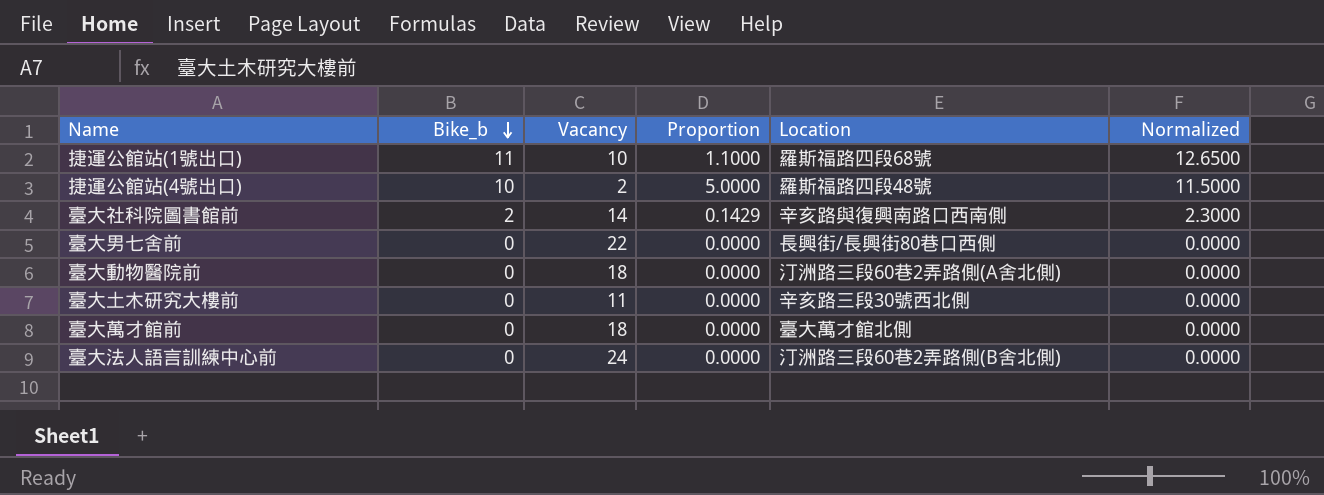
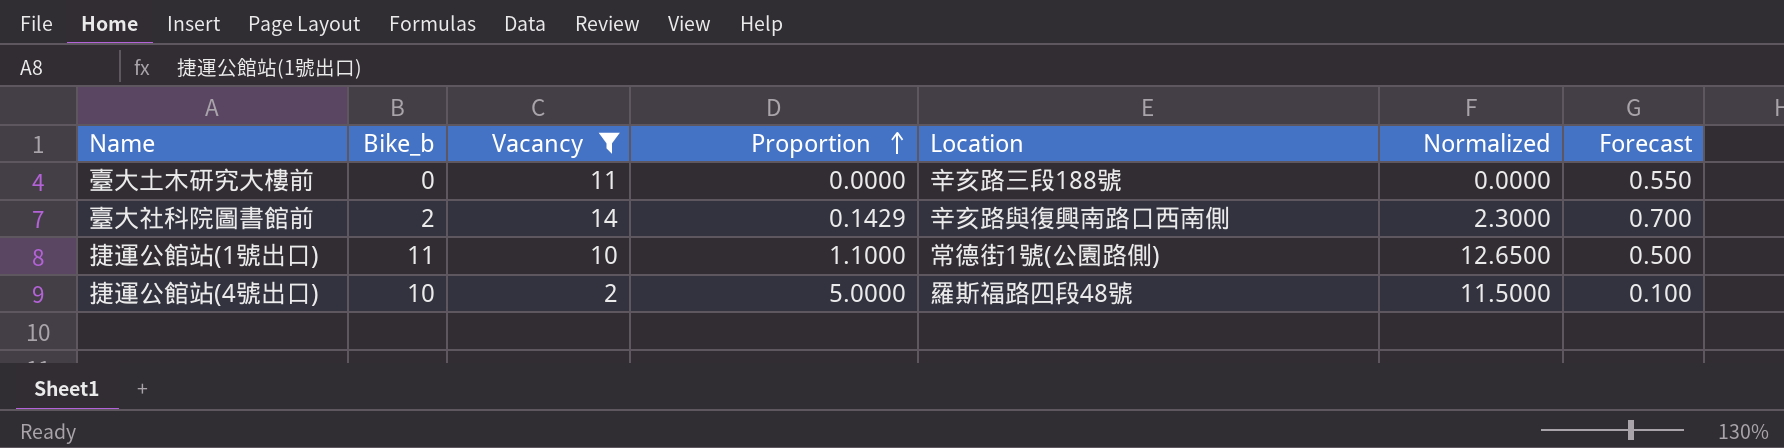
filter: none -> Vacancy <= 14
row order: Bike_b descending -> Proportion ascending
column Forecast | formula: none -> [Vacancy] * 0.05
臺大土木研究大樓前 | Location: 辛亥路三段30號西北側 -> 辛亥路三段188號
捷運公館站(1號出口) | Location: 羅斯福路四段68號 -> 常德街1號(公園路側)

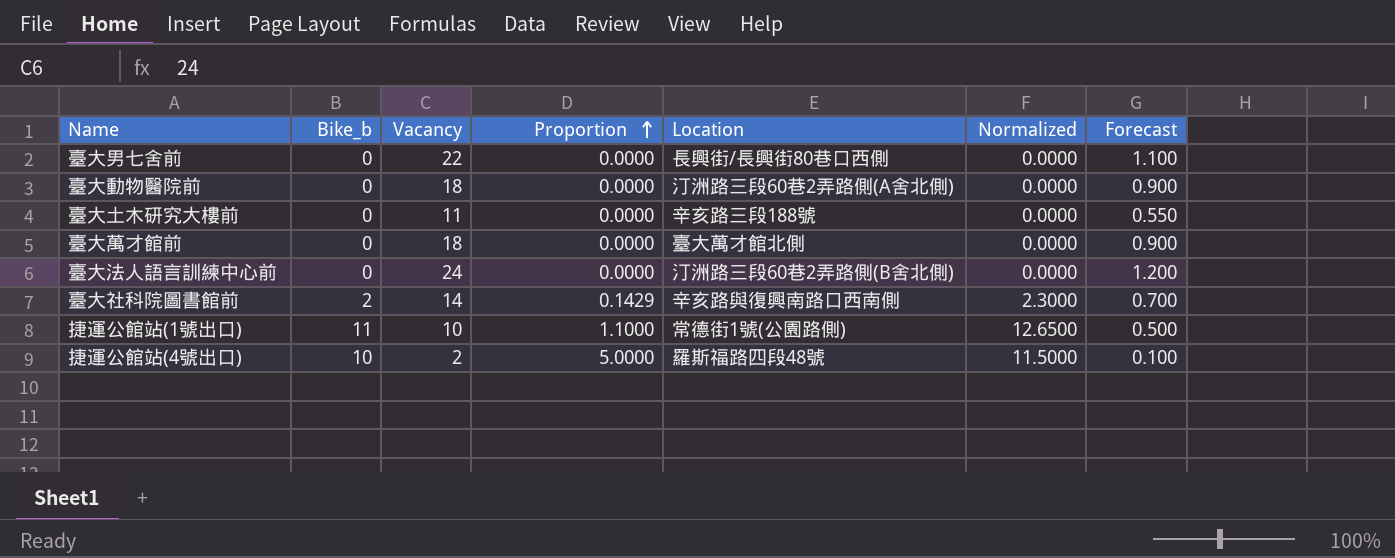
filter: Vacancy <= 14 -> none

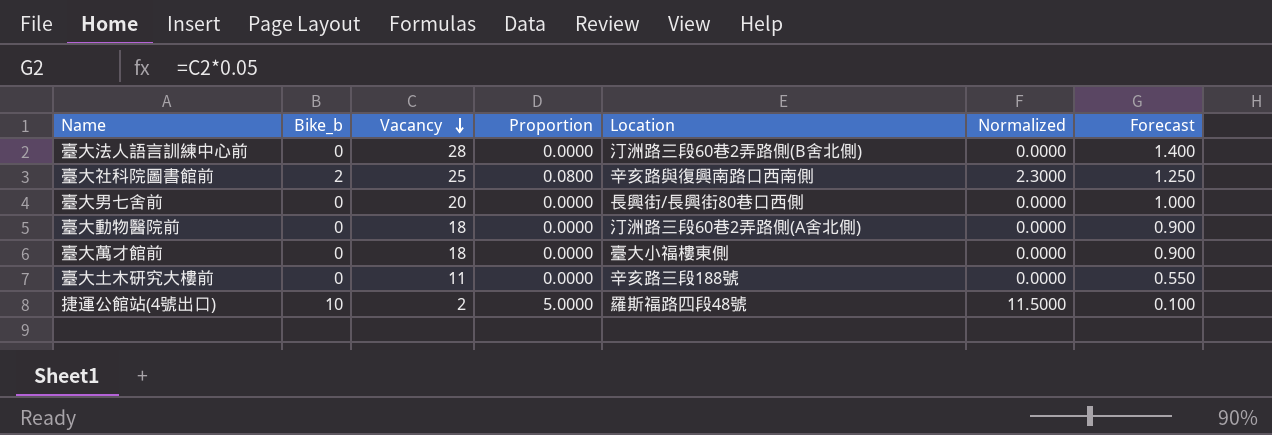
row order: Proportion ascending -> Vacancy descending
row 捷運公館站(1號出口): 11 | 10 | 1.1000 | 常德街1號(公園路側) | 12.6500 | 0.500 -> none
臺大法人語言訓練中心前 | Vacancy: 24 -> 28
臺大法人語言訓練中心前 | Forecast: 1.200 -> 1.400
臺大社科院圖書館前 | Vacancy: 14 -> 25
臺大社科院圖書館前 | Proportion: 0.1429 -> 0.0800
臺大社科院圖書館前 | Forecast: 0.700 -> 1.250
臺大男七舍前 | Vacancy: 22 -> 20
臺大男七舍前 | Forecast: 1.100 -> 1.000
臺大萬才館前 | Location: 臺大萬才館北側 -> 臺大小福樓東側

